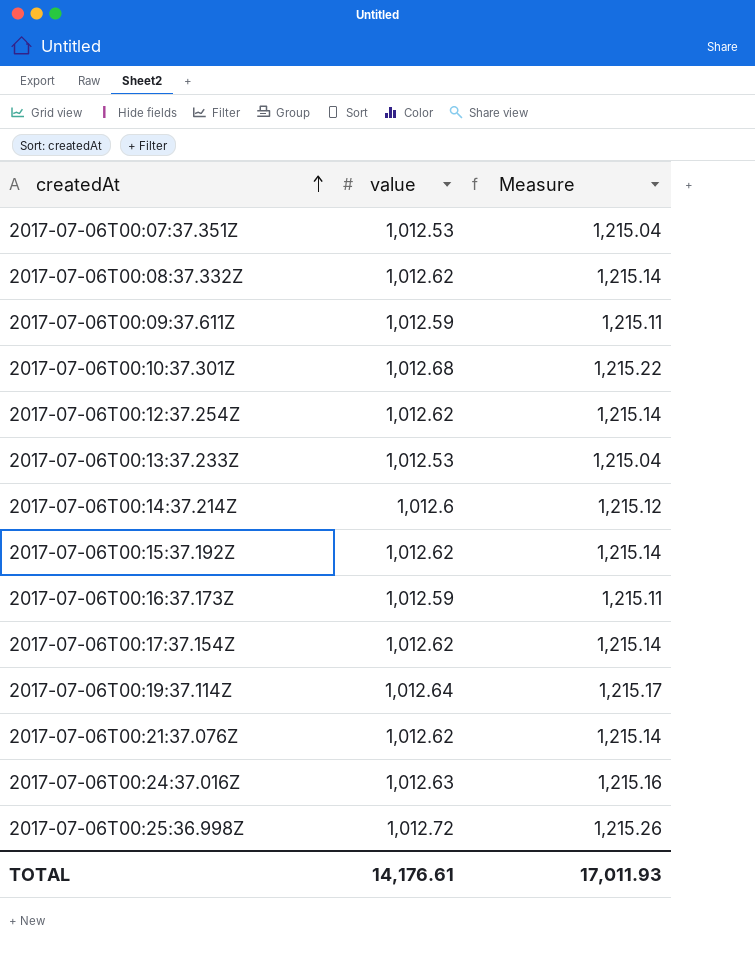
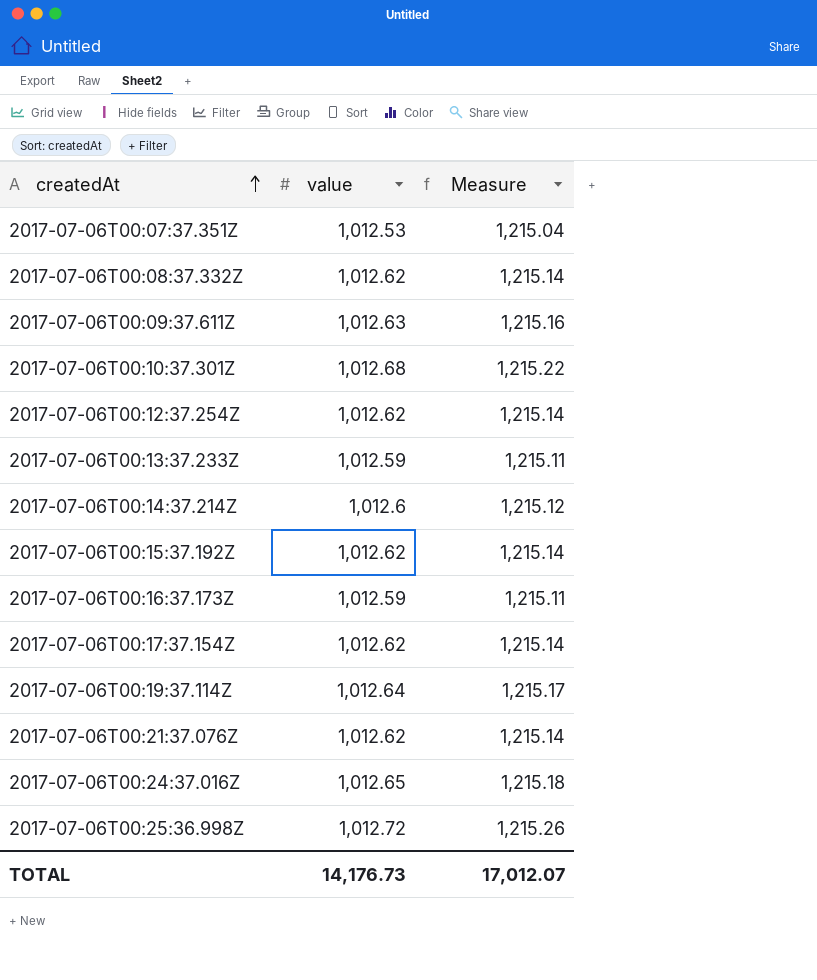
2017-07-06T00:09:37.611Z | value: 1,012.59 -> 1,012.63
2017-07-06T00:09:37.611Z | Measure: 1,215.11 -> 1,215.16
2017-07-06T00:13:37.233Z | value: 1,012.53 -> 1,012.59
2017-07-06T00:13:37.233Z | Measure: 1,215.04 -> 1,215.11
2017-07-06T00:24:37.016Z | value: 1,012.63 -> 1,012.65
2017-07-06T00:24:37.016Z | Measure: 1,215.16 -> 1,215.18
TOTAL | value: 14,176.61 -> 14,176.73
TOTAL | Measure: 17,011.93 -> 17,012.07

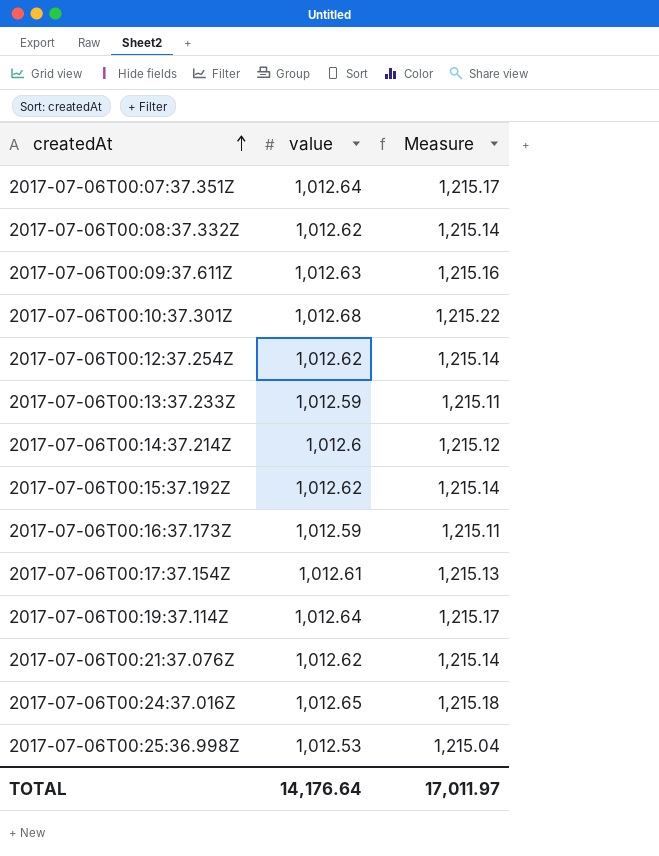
2017-07-06T00:07:37.351Z | value: 1,012.53 -> 1,012.64
2017-07-06T00:07:37.351Z | Measure: 1,215.04 -> 1,215.17
2017-07-06T00:17:37.154Z | value: 1,012.62 -> 1,012.61
2017-07-06T00:17:37.154Z | Measure: 1,215.14 -> 1,215.13
2017-07-06T00:25:36.998Z | value: 1,012.72 -> 1,012.53
2017-07-06T00:25:36.998Z | Measure: 1,215.26 -> 1,215.04
TOTAL | value: 14,176.73 -> 14,176.64
TOTAL | Measure: 17,012.07 -> 17,011.97

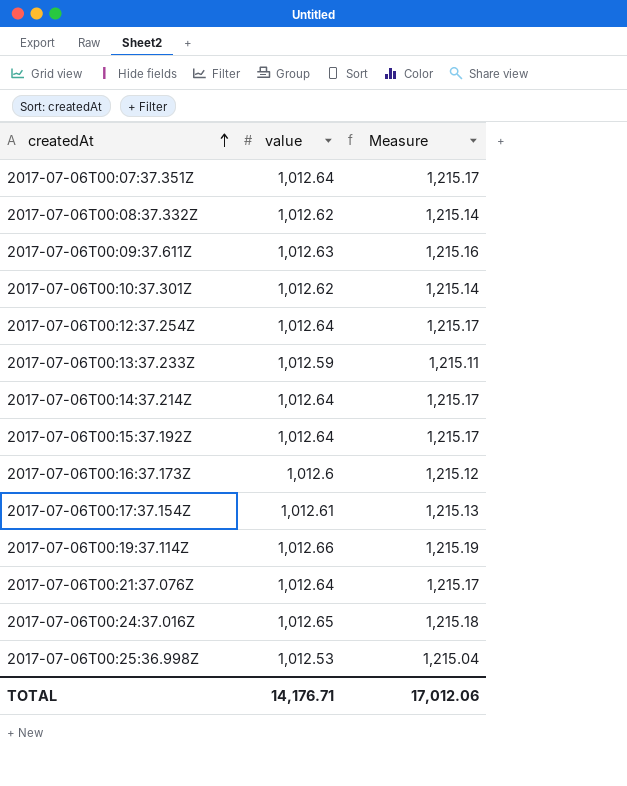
2017-07-06T00:10:37.301Z | value: 1,012.68 -> 1,012.62
2017-07-06T00:10:37.301Z | Measure: 1,215.22 -> 1,215.14
2017-07-06T00:12:37.254Z | value: 1,012.62 -> 1,012.64
2017-07-06T00:12:37.254Z | Measure: 1,215.14 -> 1,215.17
2017-07-06T00:14:37.214Z | value: 1,012.6 -> 1,012.64
2017-07-06T00:14:37.214Z | Measure: 1,215.12 -> 1,215.17
2017-07-06T00:15:37.192Z | value: 1,012.62 -> 1,012.64
2017-07-06T00:15:37.192Z | Measure: 1,215.14 -> 1,215.17
2017-07-06T00:16:37.173Z | value: 1,012.59 -> 1,012.6
2017-07-06T00:16:37.173Z | Measure: 1,215.11 -> 1,215.12
2017-07-06T00:19:37.114Z | value: 1,012.64 -> 1,012.66
2017-07-06T00:19:37.114Z | Measure: 1,215.17 -> 1,215.19
2017-07-06T00:21:37.076Z | value: 1,012.62 -> 1,012.64
2017-07-06T00:21:37.076Z | Measure: 1,215.14 -> 1,215.17
TOTAL | value: 14,176.64 -> 14,176.71
TOTAL | Measure: 17,011.97 -> 17,012.06

